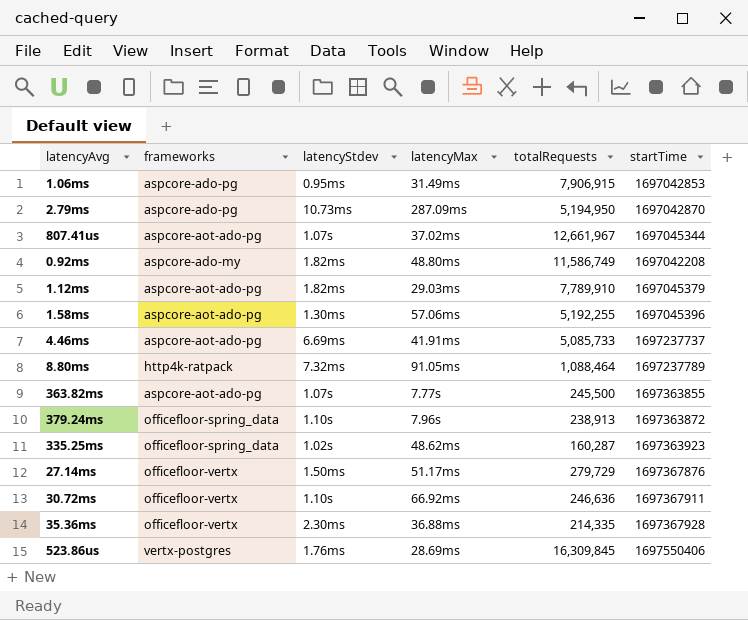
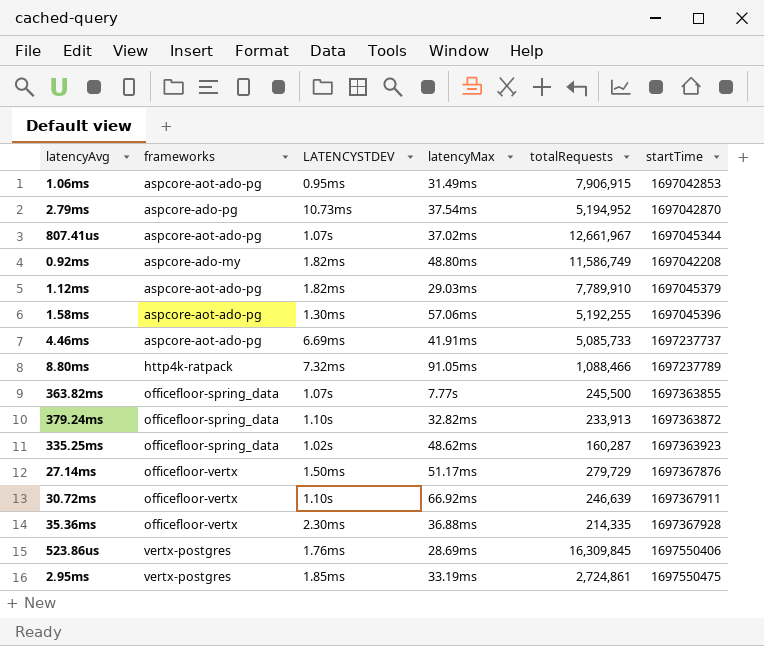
column name: latencyStdev -> LATENCYSTDEV
1.06ms | frameworks: aspcore-ado-pg -> aspcore-aot-ado-pg
2.79ms | latencyMax: 287.09ms -> 37.54ms
2.79ms | totalRequests: 5,194,950 -> 5,194,952
8.80ms | totalRequests: 1,088,464 -> 1,088,466
363.82ms | frameworks: aspcore-aot-ado-pg -> officefloor-spring_data
379.24ms | latencyMax: 7.96s -> 32.82ms
379.24ms | totalRequests: 238,913 -> 233,913
30.72ms | totalRequests: 246,636 -> 246,639
row 2.95ms: none -> vertx-postgres | 1.85ms | 33.19ms | 2,724,861 | 1697550475

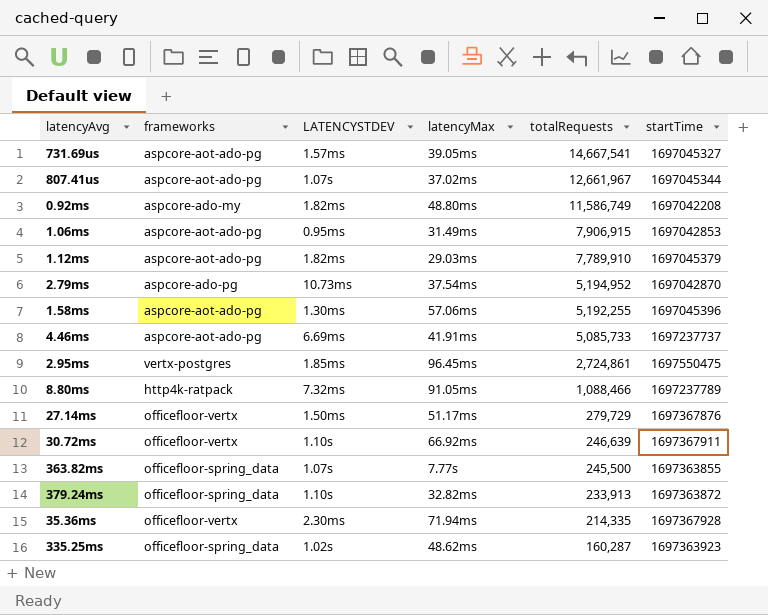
row order: none -> totalRequests descending
row 523.86us: vertx-postgres | 1.76ms | 28.69ms | 16,309,845 | 1697550406 -> none
row 731.69us: none -> aspcore-aot-ado-pg | 1.57ms | 39.05ms | 14,667,541 | 1697045327
2.95ms | latencyMax: 33.19ms -> 96.45ms
35.36ms | latencyMax: 36.88ms -> 71.94ms

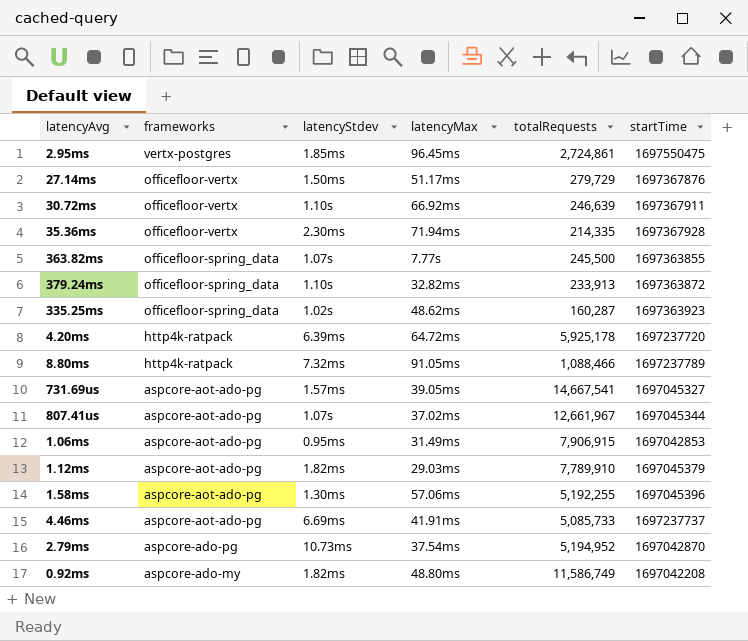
row order: totalRequests descending -> frameworks descending
column name: LATENCYSTDEV -> latencyStdev
row 4.20ms: none -> http4k-ratpack | 6.39ms | 64.72ms | 5,925,178 | 1697237720

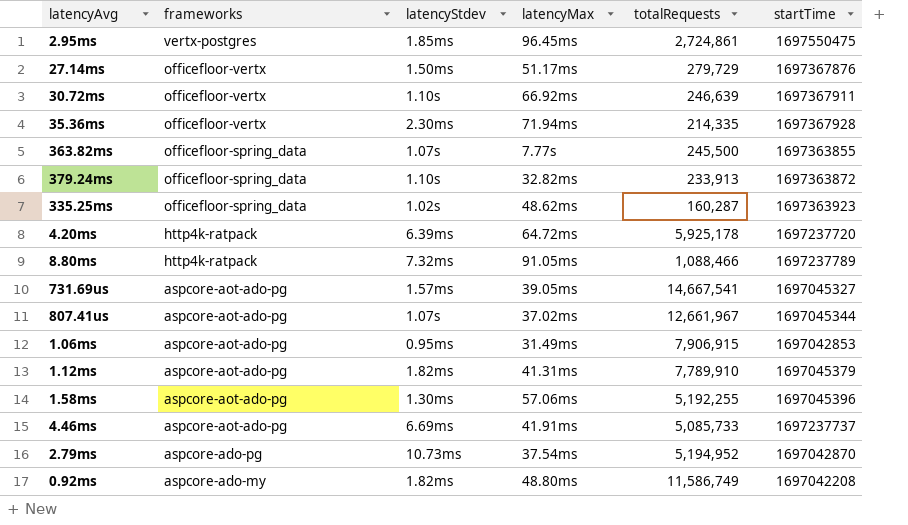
1.12ms | latencyMax: 29.03ms -> 41.31ms

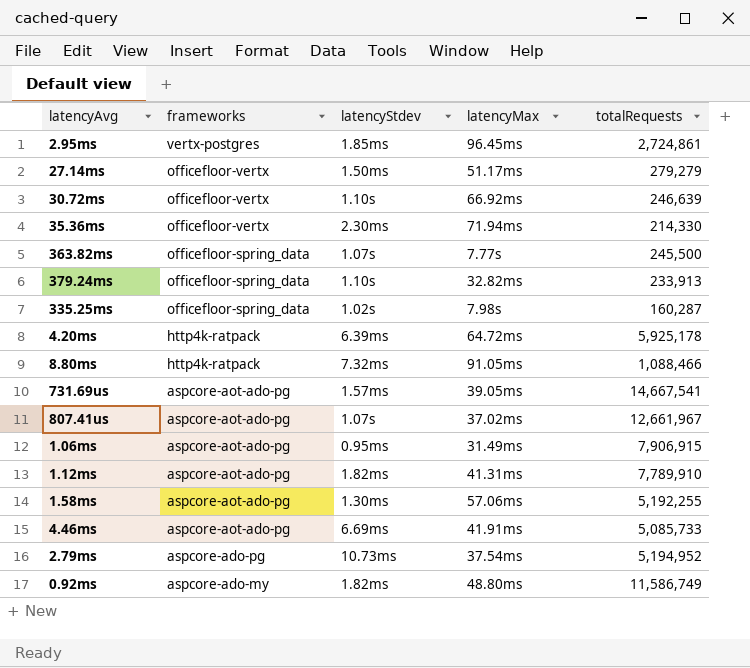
column startTime | position: 6 -> none
27.14ms | totalRequests: 279,729 -> 279,279
35.36ms | totalRequests: 214,335 -> 214,330
335.25ms | latencyMax: 48.62ms -> 7.98s

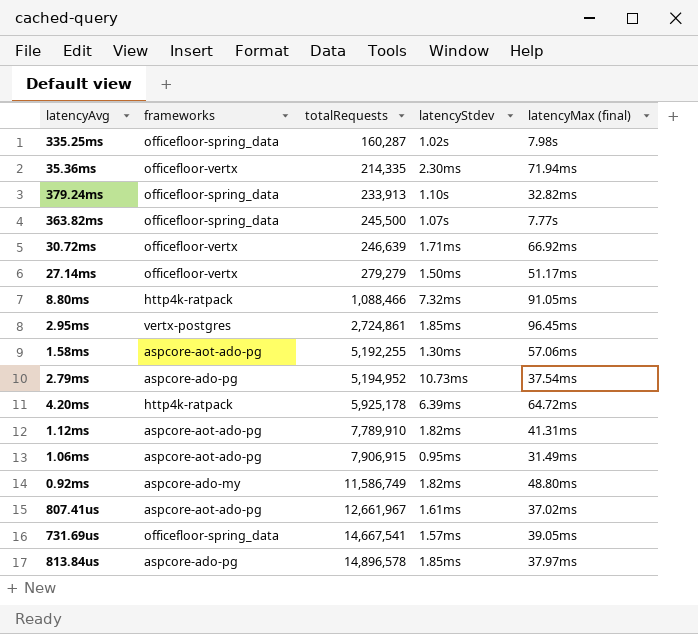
row order: frameworks descending -> totalRequests ascending
column totalRequests | position: 5 -> 3
column name: latencyMax -> latencyMax (final)
row 4.46ms: aspcore-aot-ado-pg | 6.69ms | 41.91ms | 5,085,733 -> none
35.36ms | totalRequests: 214,330 -> 214,335
30.72ms | latencyStdev: 1.10s -> 1.71ms
807.41us | latencyStdev: 1.07s -> 1.61ms
731.69us | frameworks: aspcore-aot-ado-pg -> officefloor-spring_data
row 813.84us: none -> aspcore-ado-pg | 14,896,578 | 1.85ms | 37.97ms

